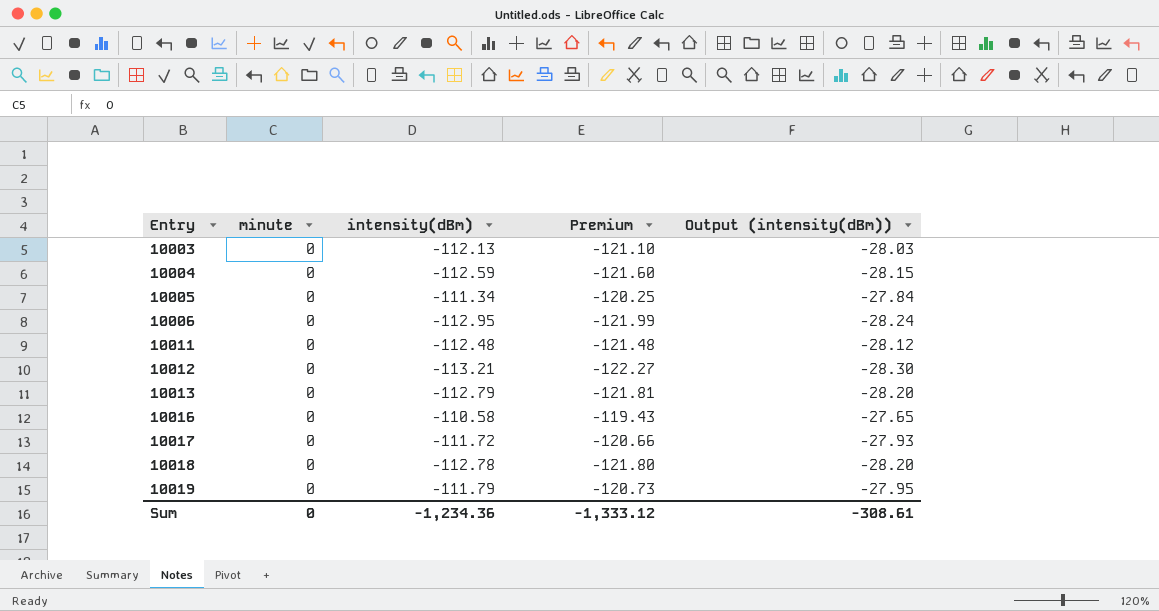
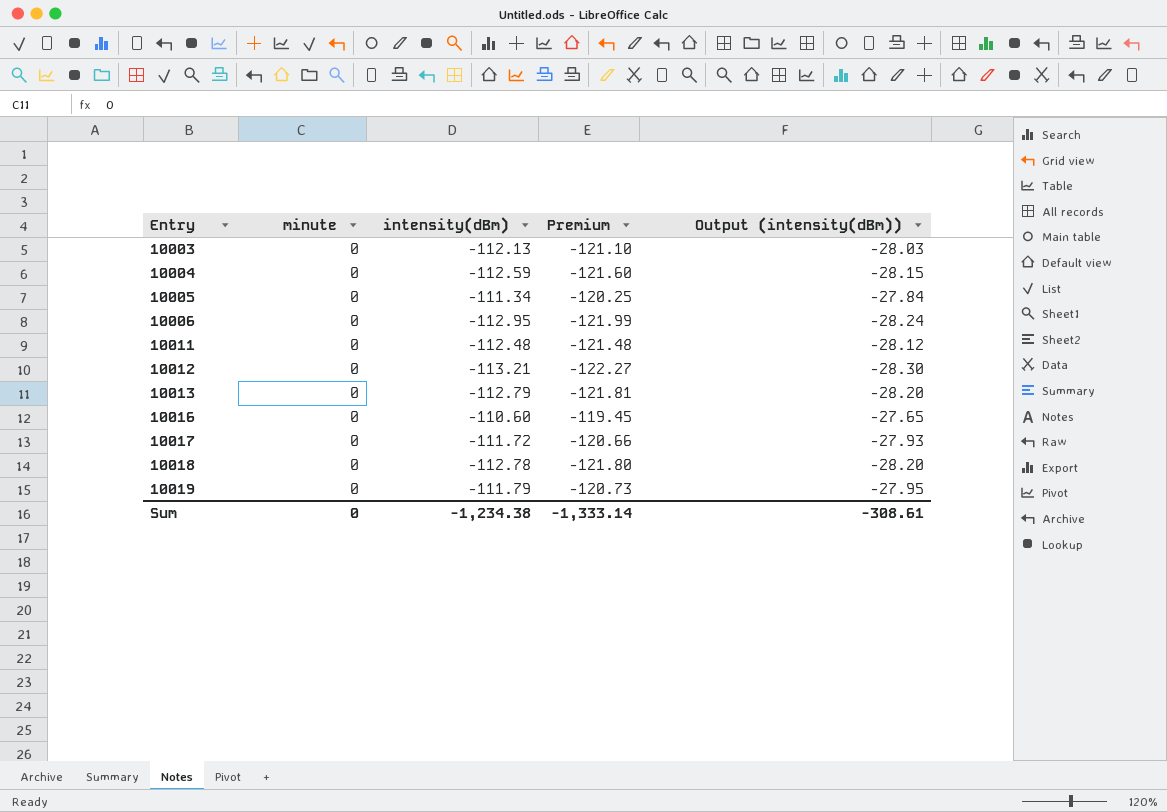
10016 | intensity(dBm): -110.58 -> -110.60
10016 | Premium: -119.43 -> -119.45
Sum | intensity(dBm): -1,234.36 -> -1,234.38
Sum | Premium: -1,333.12 -> -1,333.14

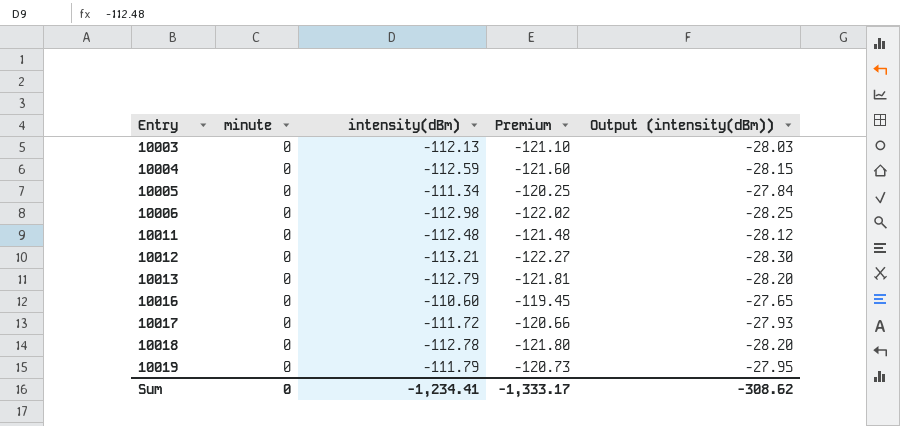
10006 | intensity(dBm): -112.95 -> -112.98
10006 | Premium: -121.99 -> -122.02
10006 | Output (intensity(dBm)): -28.24 -> -28.25
Sum | intensity(dBm): -1,234.38 -> -1,234.41
Sum | Premium: -1,333.14 -> -1,333.17
Sum | Output (intensity(dBm)): -308.61 -> -308.62

